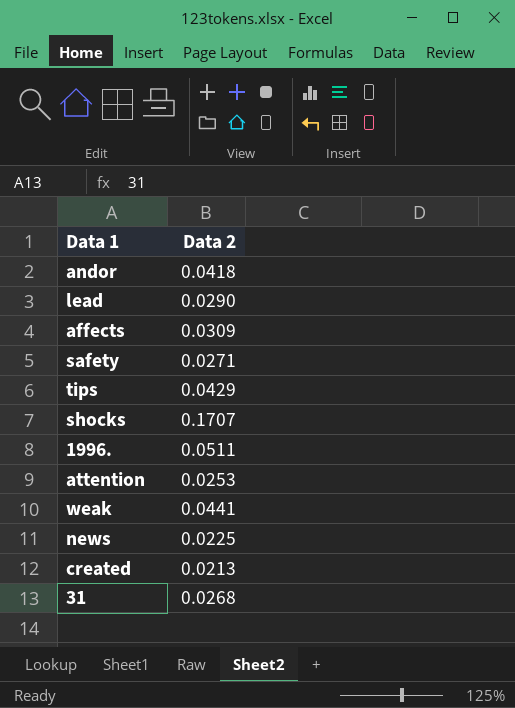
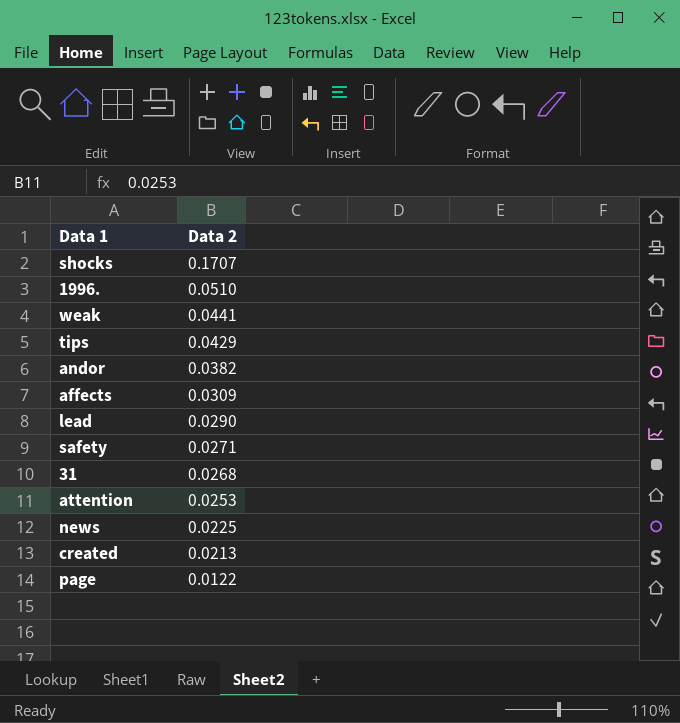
row order: none -> Data 2 descending
1996. | Data 2: 0.0511 -> 0.0510
andor | Data 2: 0.0418 -> 0.0382
row page: none -> 0.0122

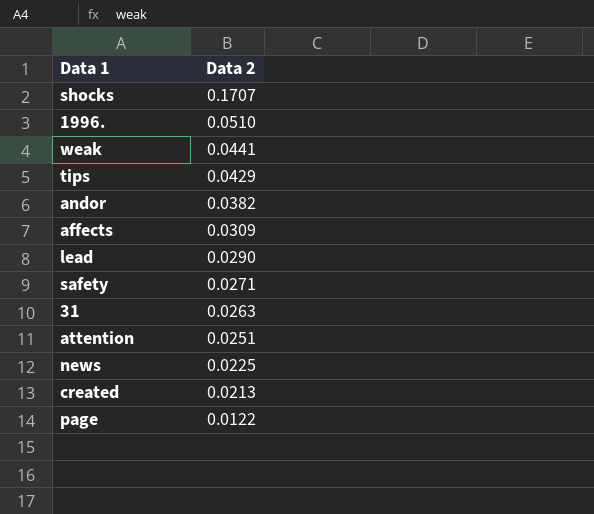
31 | Data 2: 0.0268 -> 0.0263
attention | Data 2: 0.0253 -> 0.0251

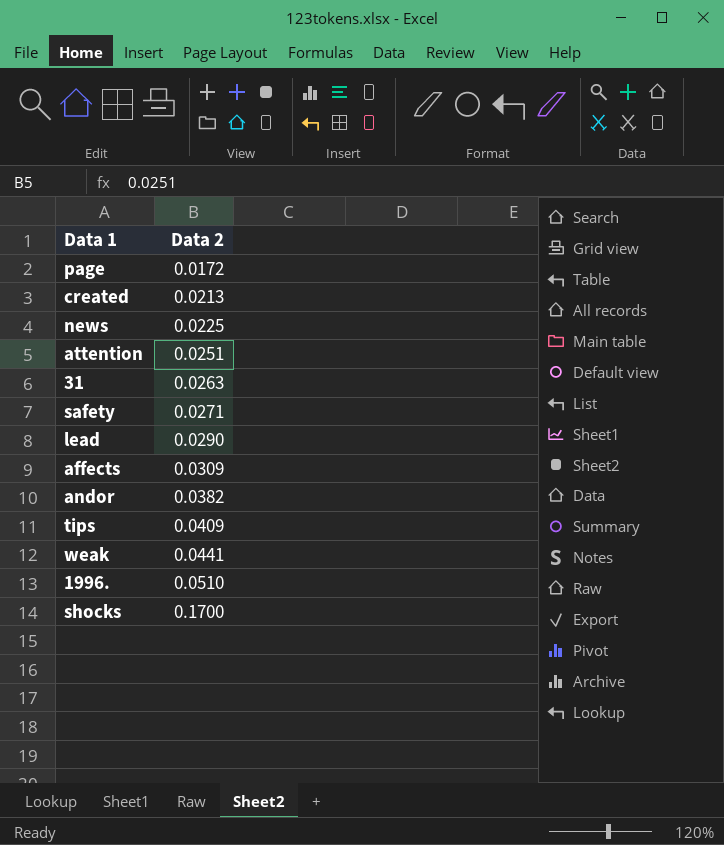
row order: Data 2 descending -> Data 2 ascending
page | Data 2: 0.0122 -> 0.0172
tips | Data 2: 0.0429 -> 0.0409
shocks | Data 2: 0.1707 -> 0.1700

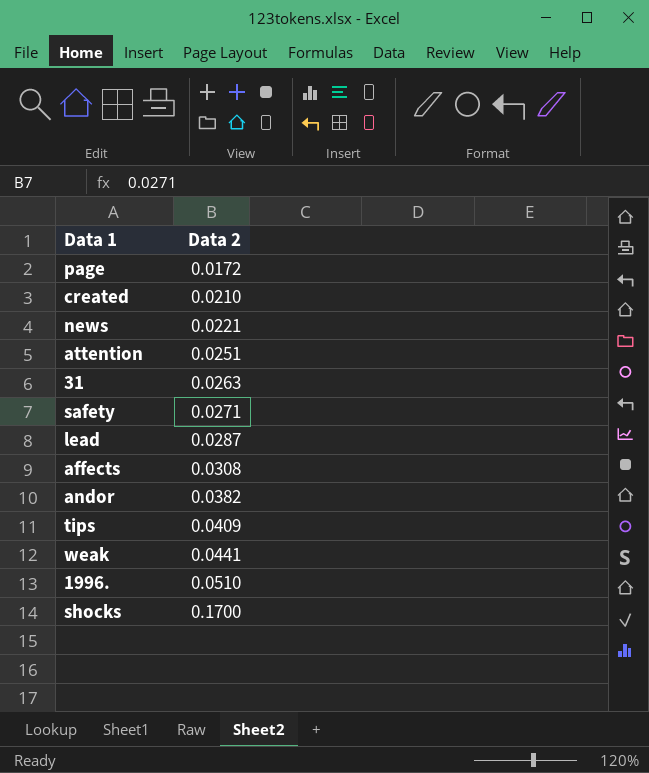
created | Data 2: 0.0213 -> 0.0210
news | Data 2: 0.0225 -> 0.0221
lead | Data 2: 0.0290 -> 0.0287
affects | Data 2: 0.0309 -> 0.0308

